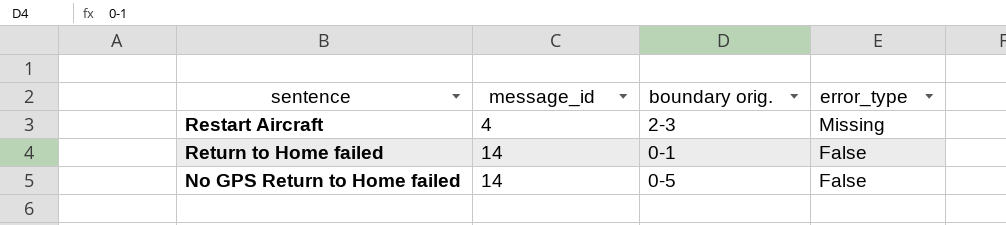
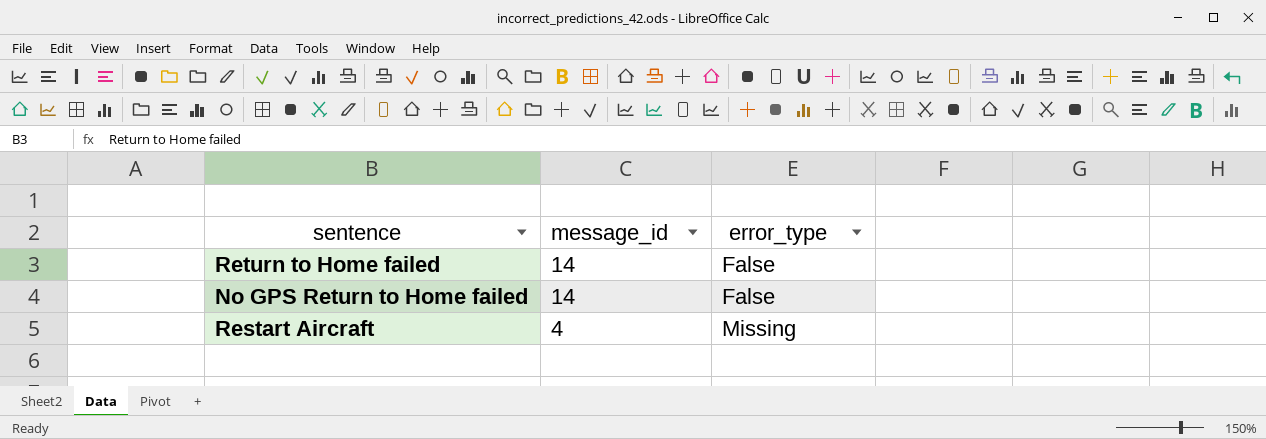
row order: message_id ascending -> message_id descending
column boundary orig. | position: 3 -> none

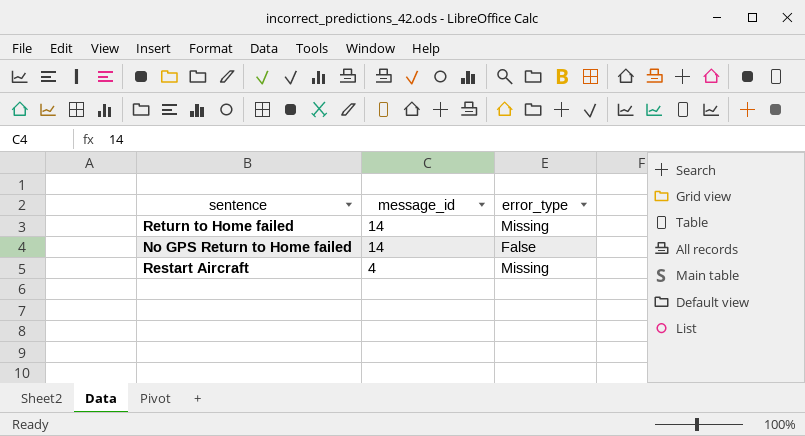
Return to Home failed | error_type: False -> Missing

